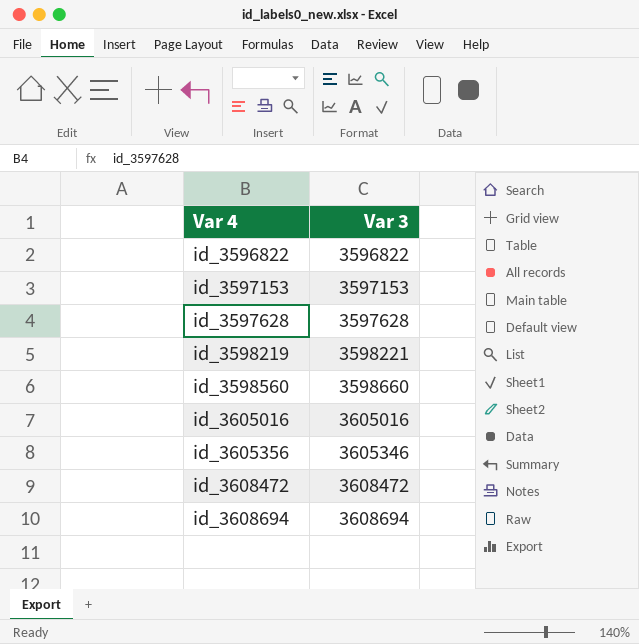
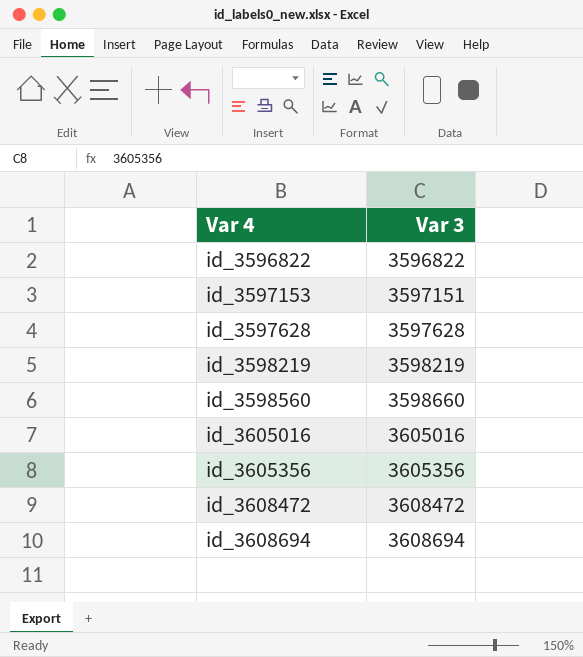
id_3597153 | Var 3: 3597153 -> 3597151
id_3598219 | Var 3: 3598221 -> 3598219
id_3605356 | Var 3: 3605346 -> 3605356

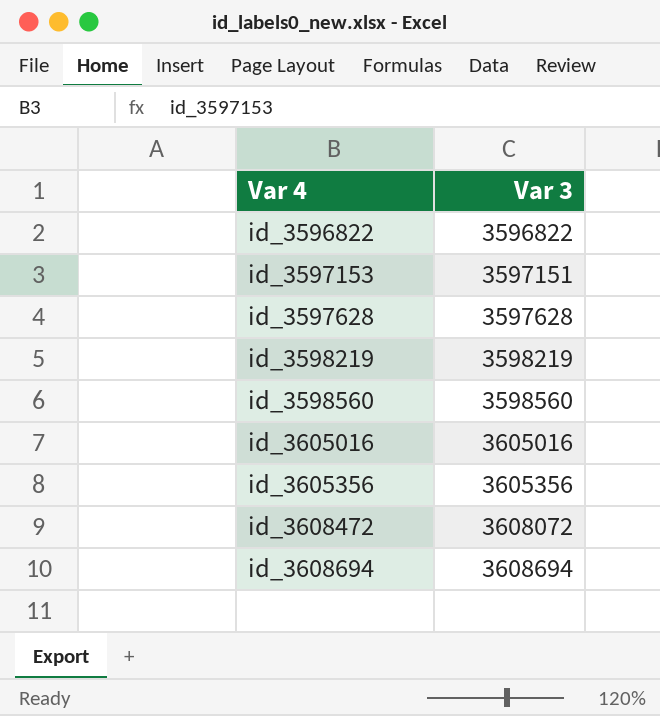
id_3598560 | Var 3: 3598660 -> 3598560
id_3608472 | Var 3: 3608472 -> 3608072

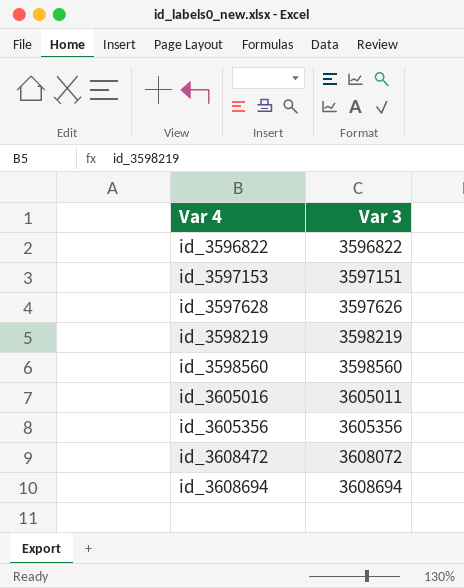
id_3597628 | Var 3: 3597628 -> 3597626
id_3605016 | Var 3: 3605016 -> 3605011

